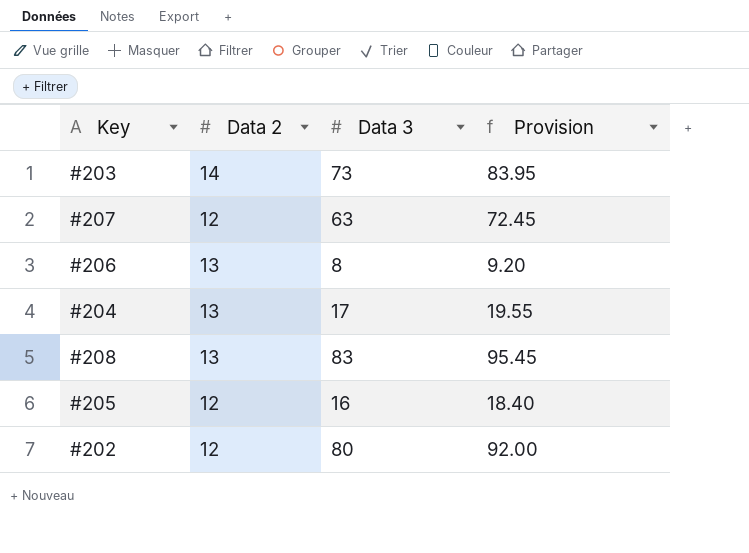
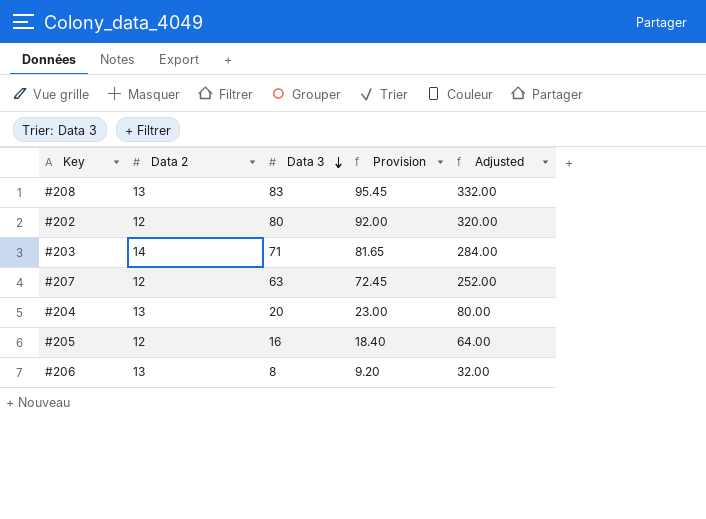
row order: none -> Data 3 descending
column Adjusted | formula: none -> [Data 3] * 4
#203 | Data 3: 73 -> 71
#203 | Provision: 83.95 -> 81.65
#204 | Data 3: 17 -> 20
#204 | Provision: 19.55 -> 23.00

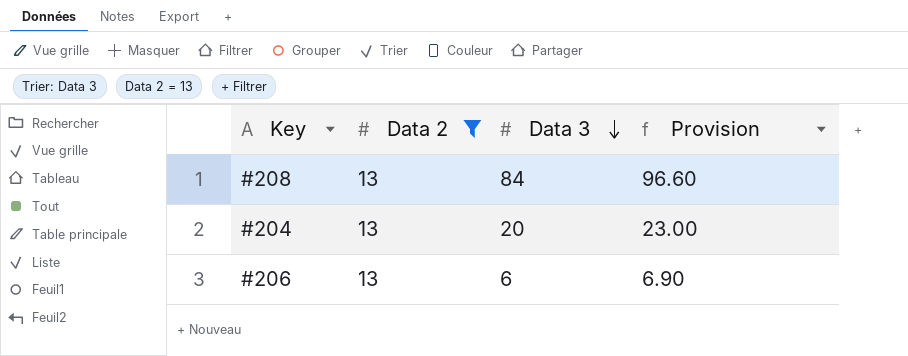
filter: none -> Data 2 = 13
column Adjusted | formula: [Data 3] * 4 -> none
#208 | Data 3: 83 -> 84
#208 | Provision: 95.45 -> 96.60
#206 | Data 3: 8 -> 6
#206 | Provision: 9.20 -> 6.90

